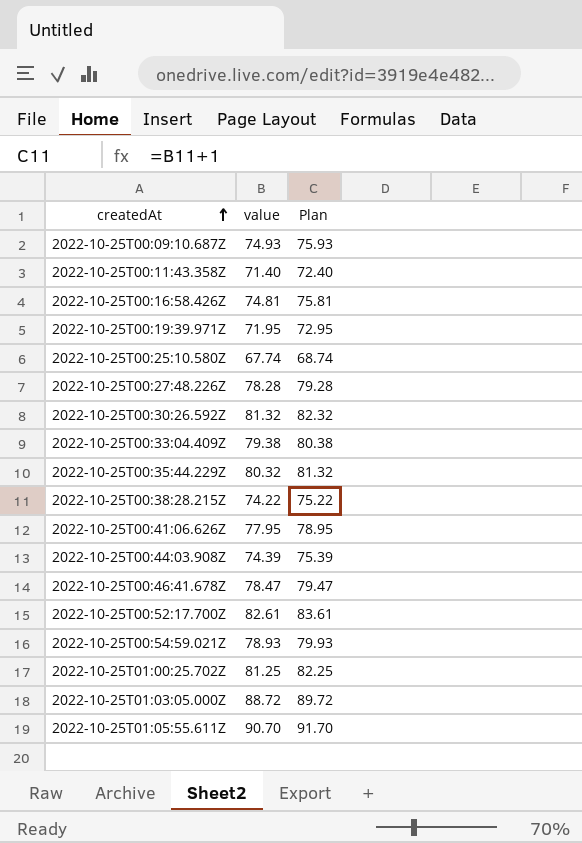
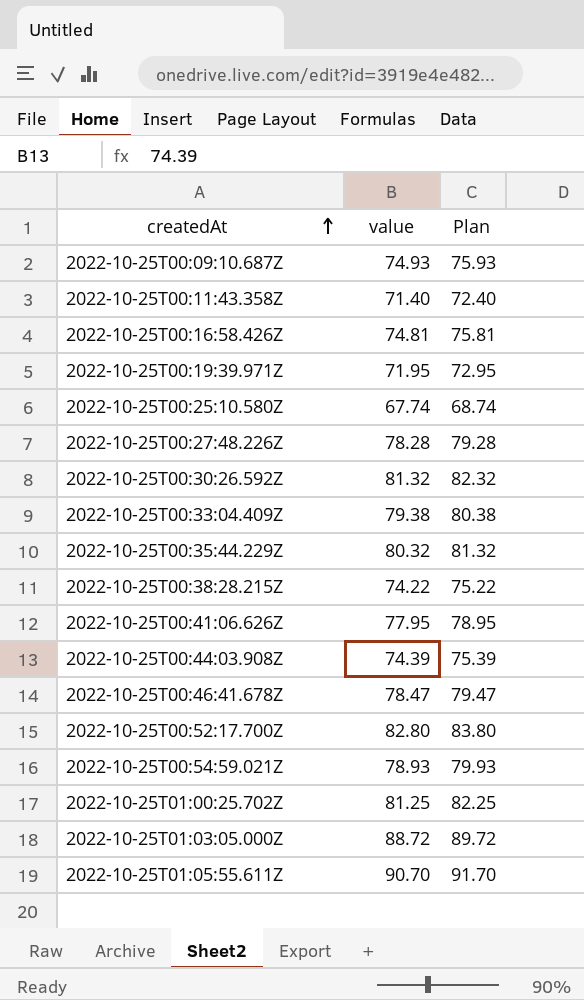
2022-10-25T00:52:17.700Z | value: 82.61 -> 82.80
2022-10-25T00:52:17.700Z | Plan: 83.61 -> 83.80

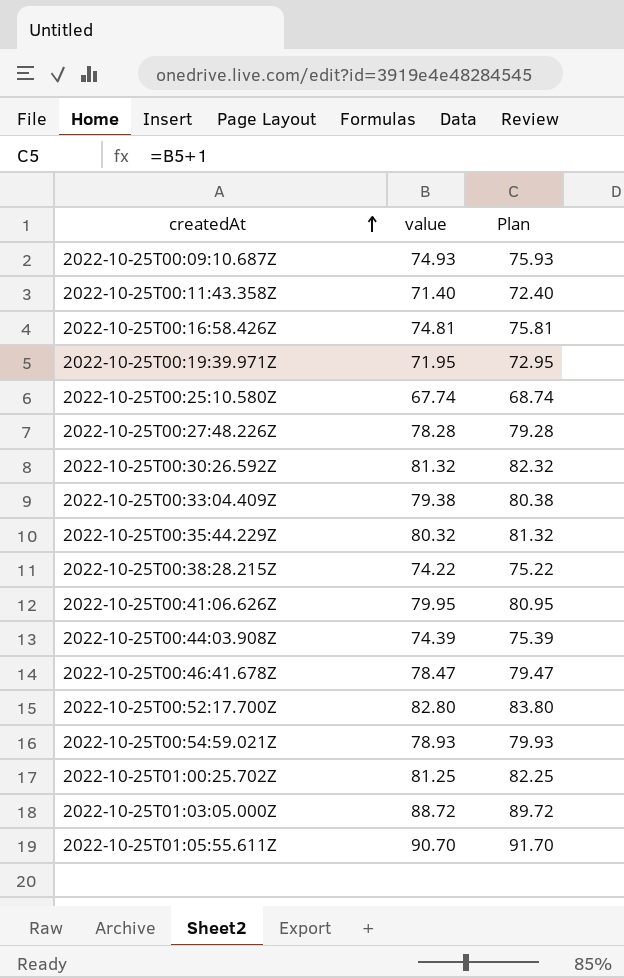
2022-10-25T00:41:06.626Z | value: 77.95 -> 79.95
2022-10-25T00:41:06.626Z | Plan: 78.95 -> 80.95

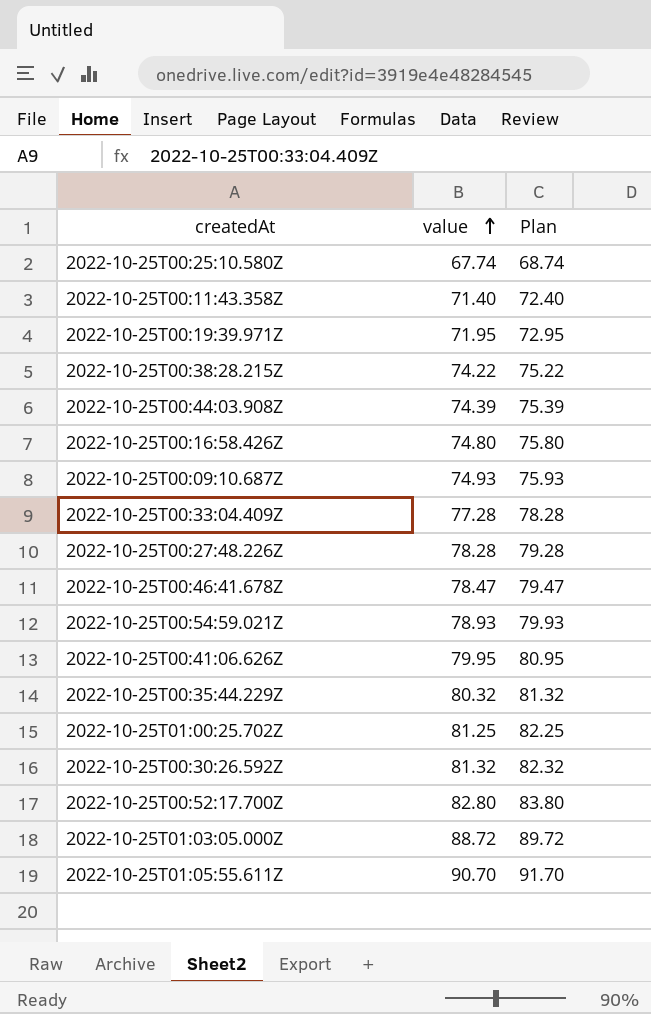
row order: createdAt ascending -> value ascending
2022-10-25T00:16:58.426Z | value: 74.81 -> 74.80
2022-10-25T00:16:58.426Z | Plan: 75.81 -> 75.80
2022-10-25T00:33:04.409Z | value: 79.38 -> 77.28
2022-10-25T00:33:04.409Z | Plan: 80.38 -> 78.28

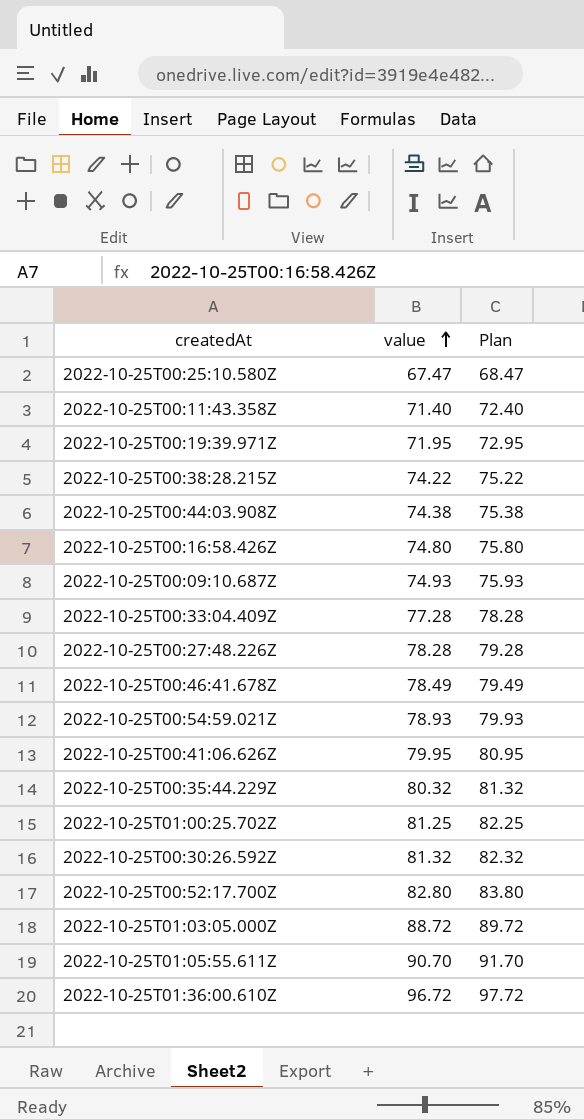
2022-10-25T00:25:10.580Z | value: 67.74 -> 67.47
2022-10-25T00:25:10.580Z | Plan: 68.74 -> 68.47
2022-10-25T00:44:03.908Z | value: 74.39 -> 74.38
2022-10-25T00:44:03.908Z | Plan: 75.39 -> 75.38
2022-10-25T00:46:41.678Z | value: 78.47 -> 78.49
2022-10-25T00:46:41.678Z | Plan: 79.47 -> 79.49
row 2022-10-25T01:36:00.610Z: none -> 96.72 | 97.72

